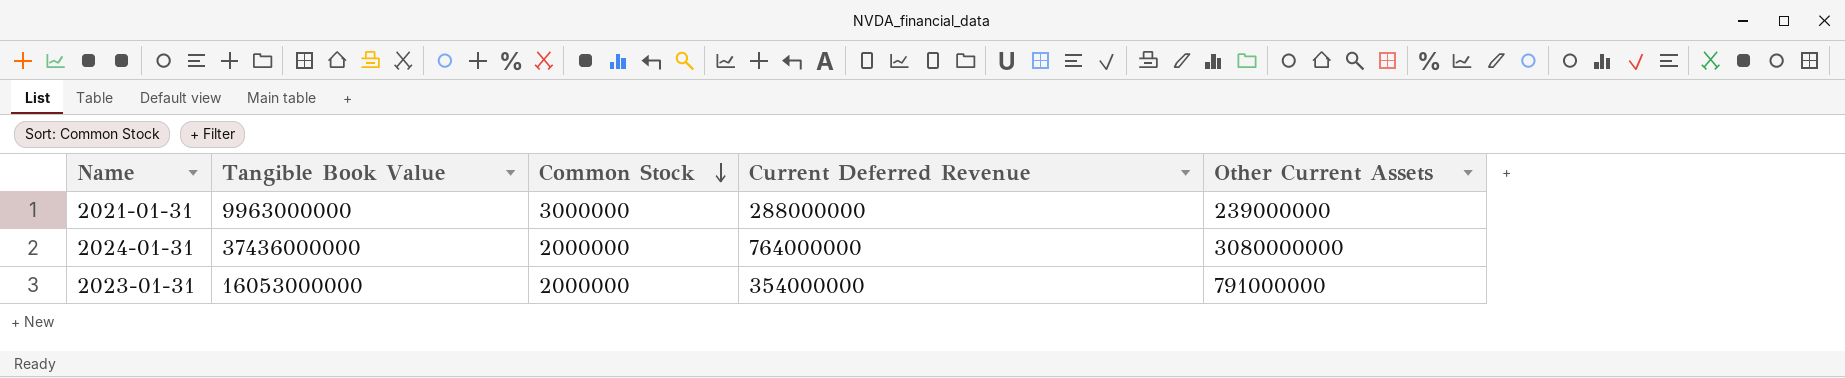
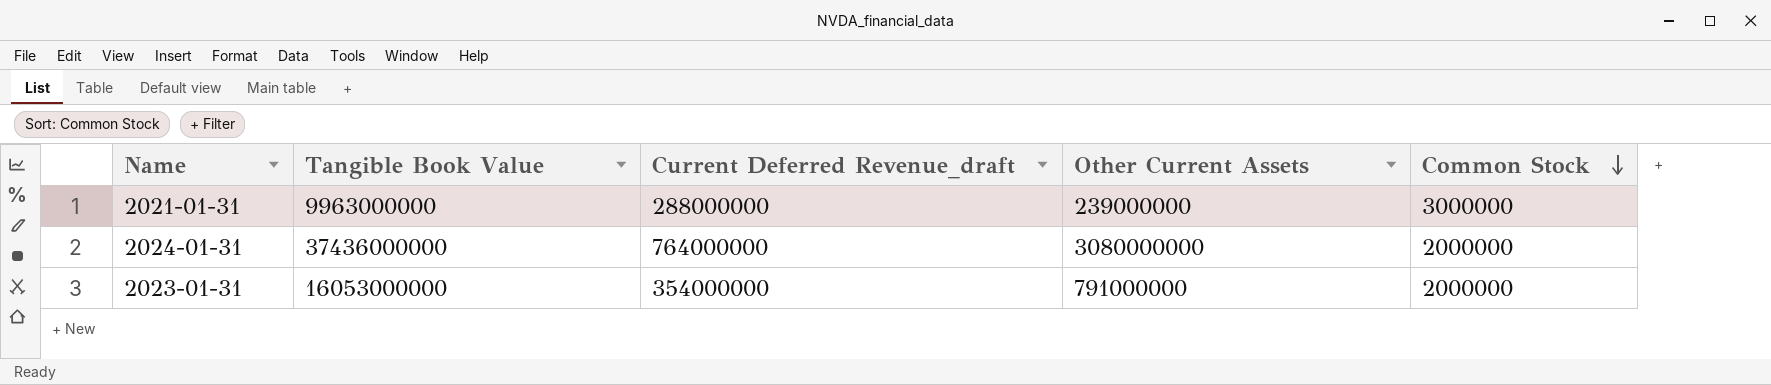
column name: Current Deferred Revenue -> Current Deferred Revenue_draft
column Common Stock | position: 3 -> 5

